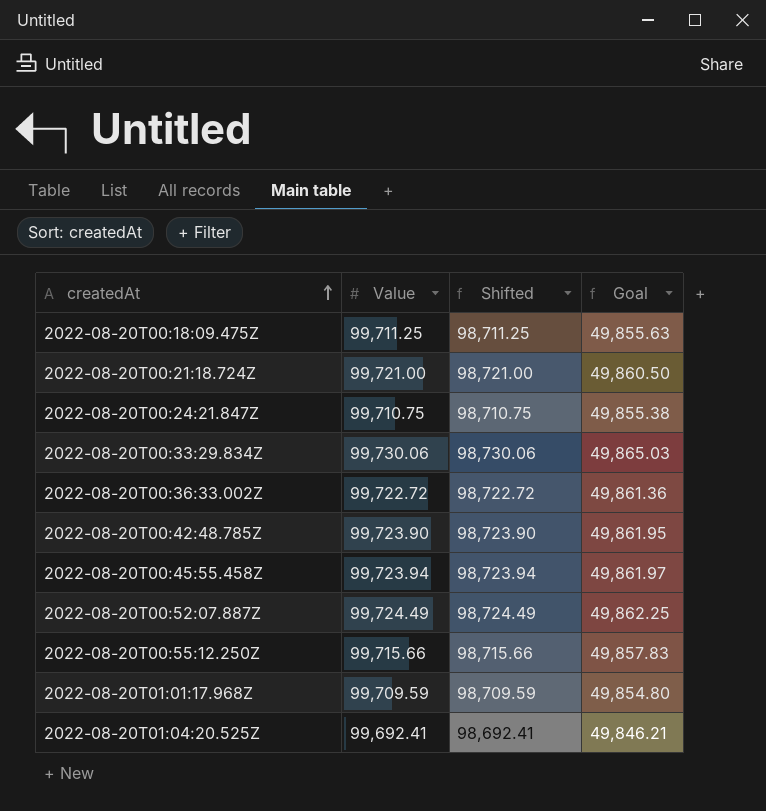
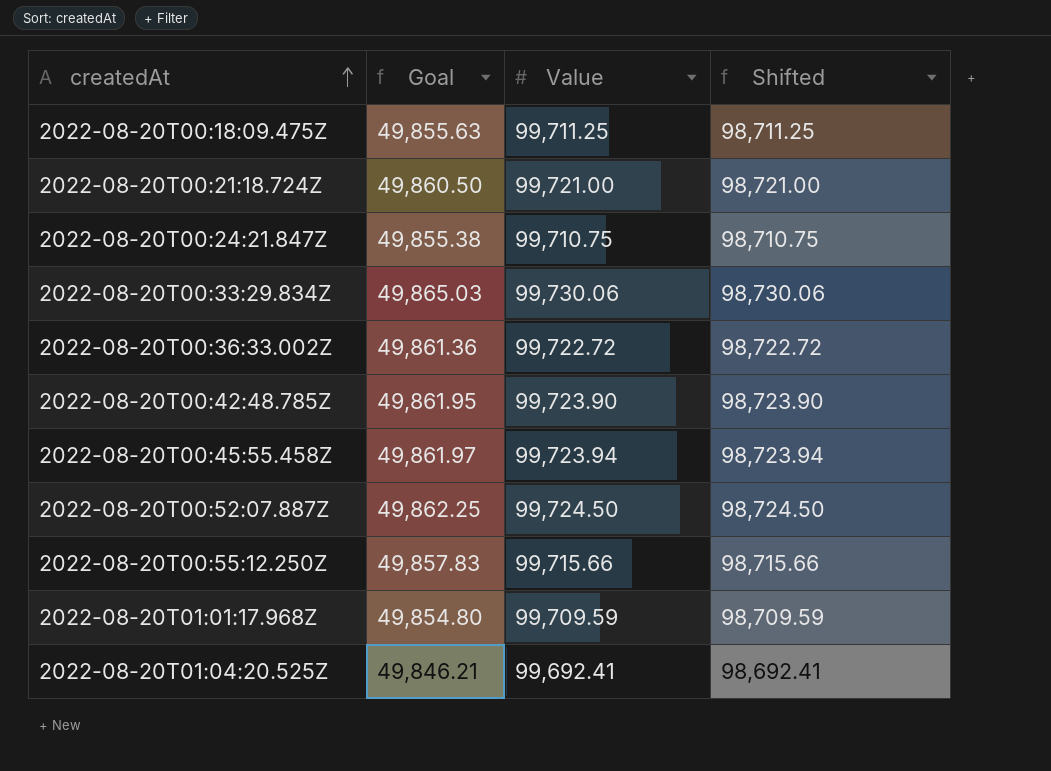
column Goal | position: 4 -> 2
2022-08-20T00:52:07.887Z | Value: 99,724.49 -> 99,724.50
2022-08-20T00:52:07.887Z | Shifted: 98,724.49 -> 98,724.50

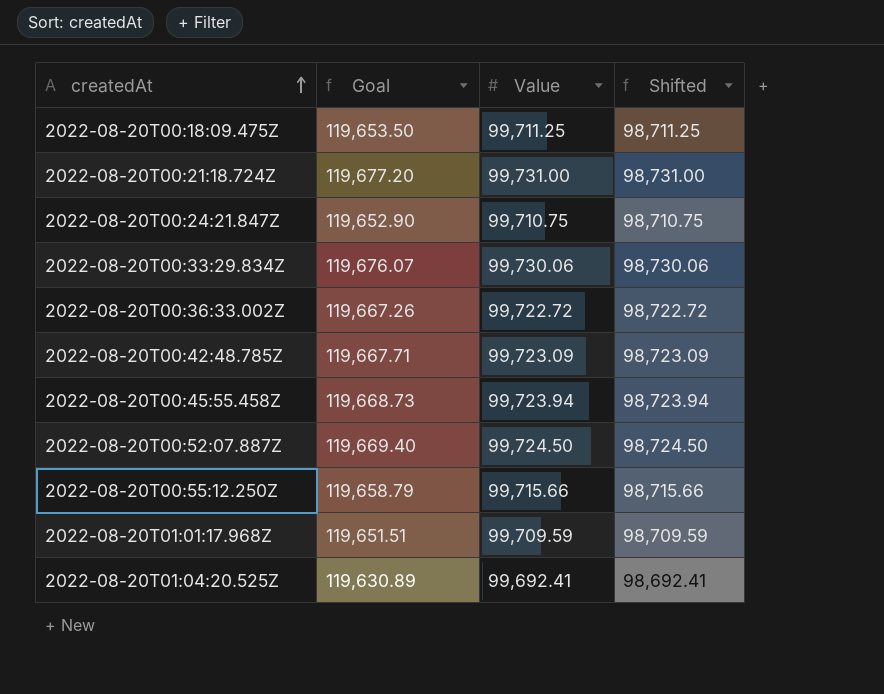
column Goal | formula: [Value] * 0.5 -> [Value] * 1.2
2022-08-20T00:21:18.724Z | Value: 99,721.00 -> 99,731.00
2022-08-20T00:21:18.724Z | Shifted: 98,721.00 -> 98,731.00
2022-08-20T00:42:48.785Z | Value: 99,723.90 -> 99,723.09
2022-08-20T00:42:48.785Z | Shifted: 98,723.90 -> 98,723.09

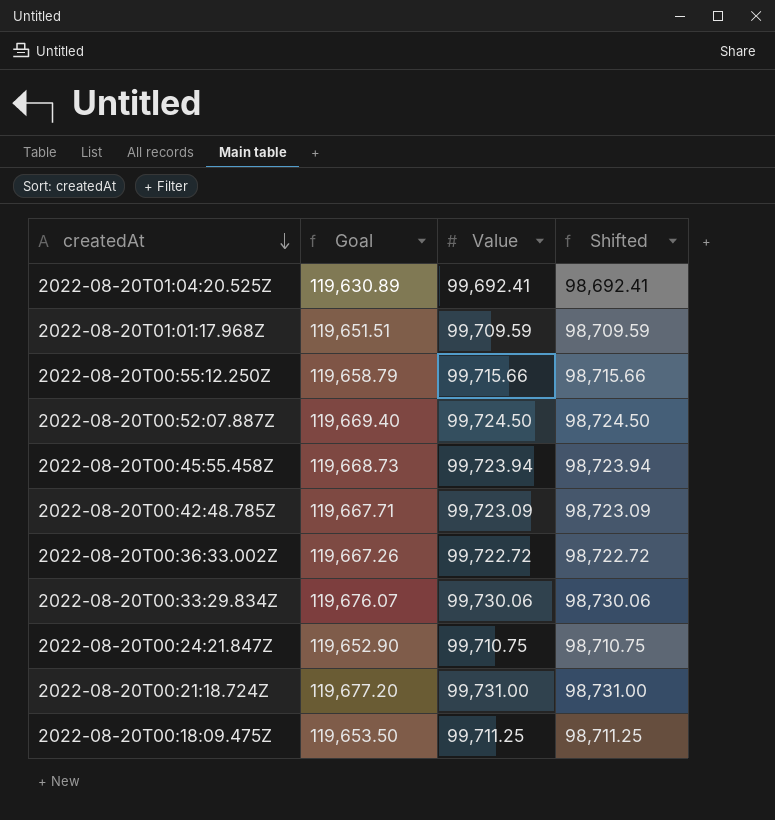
row order: createdAt ascending -> createdAt descending

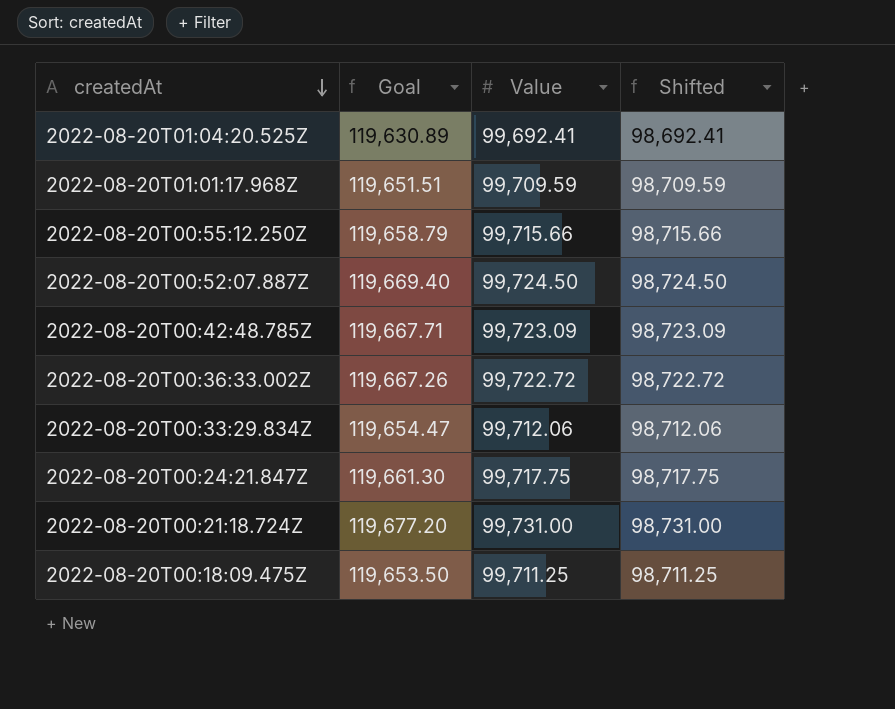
row 2022-08-20T00:45:55.458Z: 119,668.73 | 99,723.94 | 98,723.94 -> none
2022-08-20T00:33:29.834Z | Goal: 119,676.07 -> 119,654.47
2022-08-20T00:33:29.834Z | Value: 99,730.06 -> 99,712.06
2022-08-20T00:33:29.834Z | Shifted: 98,730.06 -> 98,712.06
2022-08-20T00:24:21.847Z | Goal: 119,652.90 -> 119,661.30
2022-08-20T00:24:21.847Z | Value: 99,710.75 -> 99,717.75
2022-08-20T00:24:21.847Z | Shifted: 98,710.75 -> 98,717.75

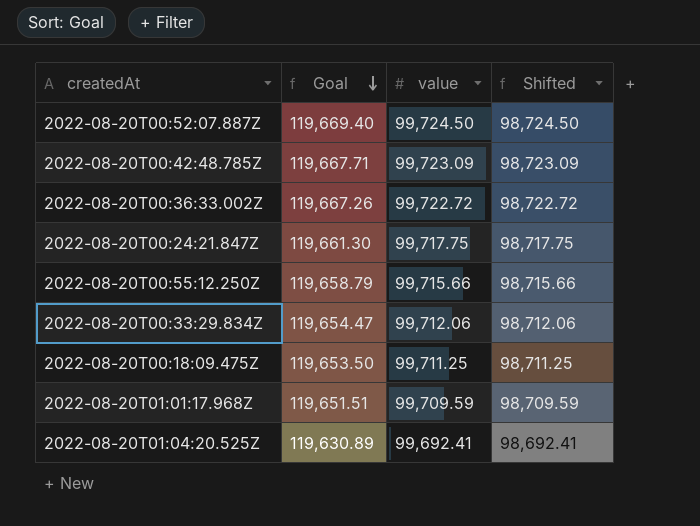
row order: createdAt descending -> Goal descending
column name: Value -> value
row 2022-08-20T00:21:18.724Z: 119,677.20 | 99,731.00 | 98,731.00 -> none

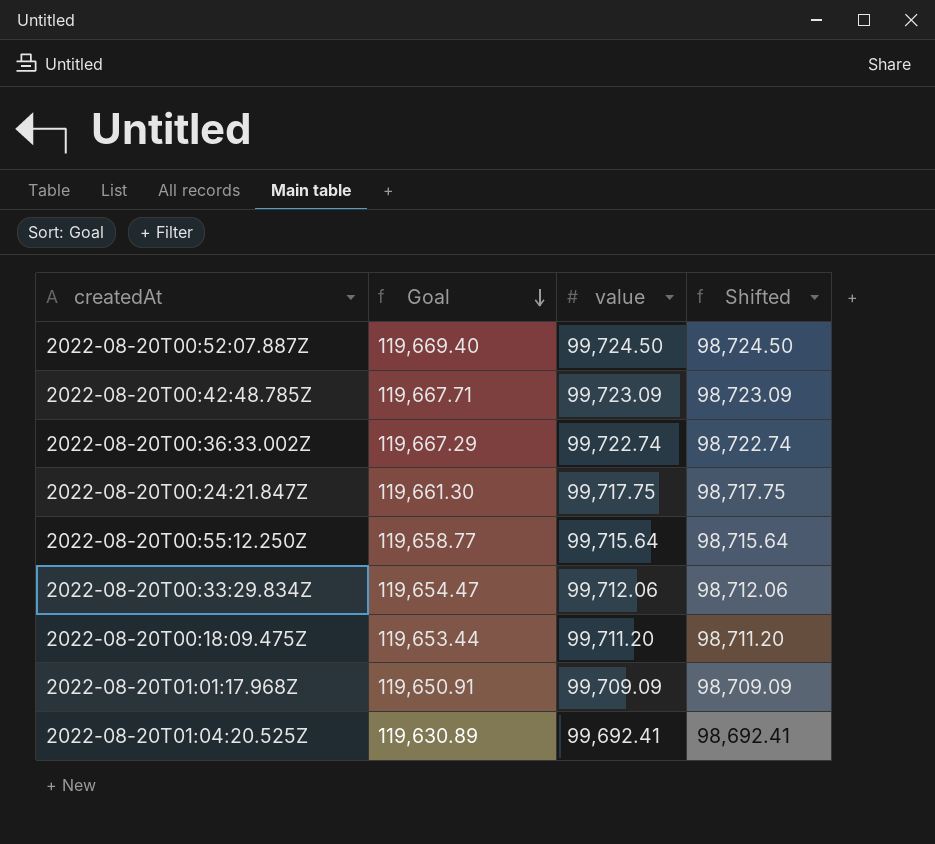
2022-08-20T00:36:33.002Z | Goal: 119,667.26 -> 119,667.29
2022-08-20T00:36:33.002Z | value: 99,722.72 -> 99,722.74
2022-08-20T00:36:33.002Z | Shifted: 98,722.72 -> 98,722.74
2022-08-20T00:55:12.250Z | Goal: 119,658.79 -> 119,658.77
2022-08-20T00:55:12.250Z | value: 99,715.66 -> 99,715.64
2022-08-20T00:55:12.250Z | Shifted: 98,715.66 -> 98,715.64
2022-08-20T00:18:09.475Z | Goal: 119,653.50 -> 119,653.44
2022-08-20T00:18:09.475Z | value: 99,711.25 -> 99,711.20
2022-08-20T00:18:09.475Z | Shifted: 98,711.25 -> 98,711.20
2022-08-20T01:01:17.968Z | Goal: 119,651.51 -> 119,650.91
2022-08-20T01:01:17.968Z | value: 99,709.59 -> 99,709.09
2022-08-20T01:01:17.968Z | Shifted: 98,709.59 -> 98,709.09

